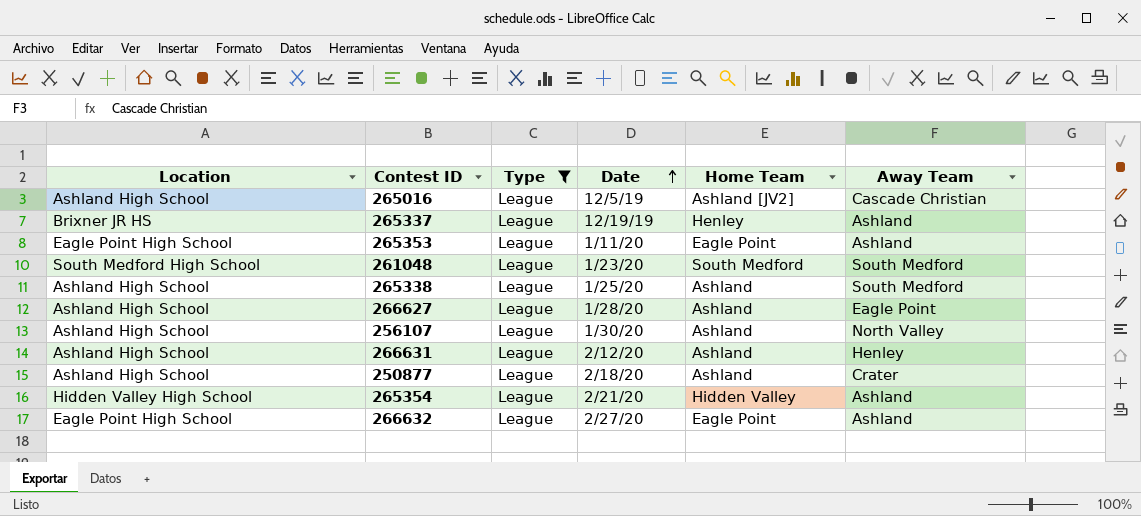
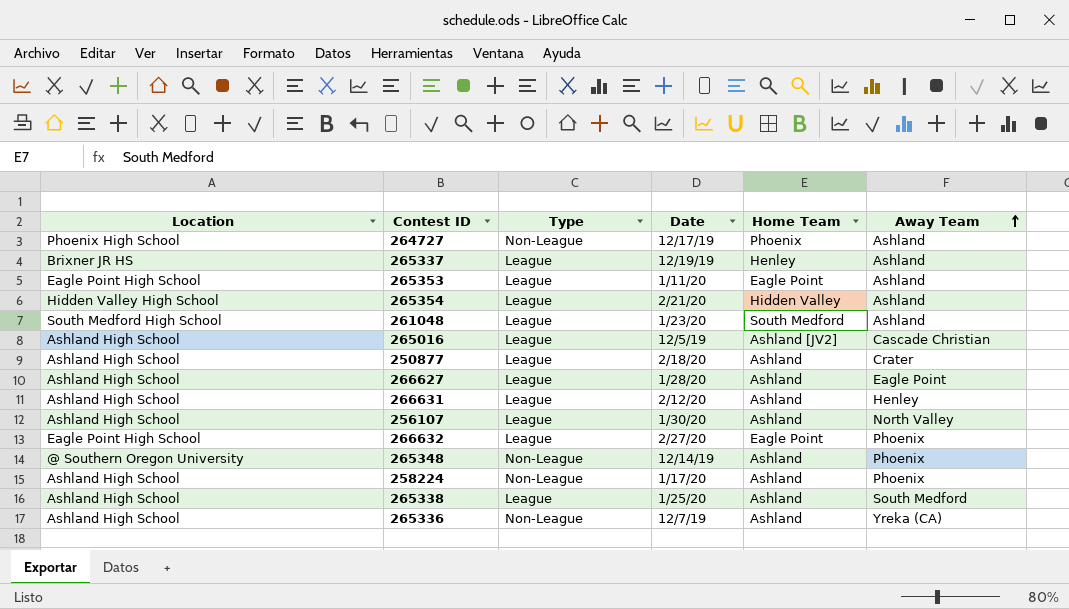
filter: Type = League -> none
row order: Date ascending -> Away Team ascending
261048 | Away Team: South Medford -> Ashland
266632 | Away Team: Ashland -> Phoenix

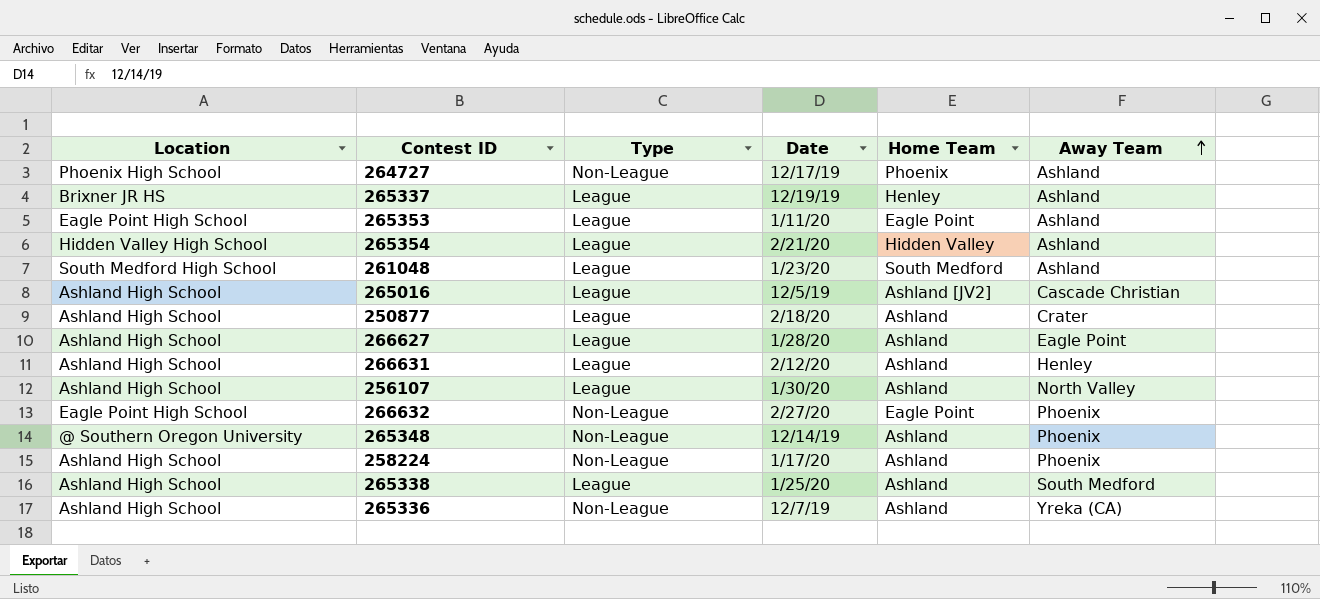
266632 | Type: League -> Non-League

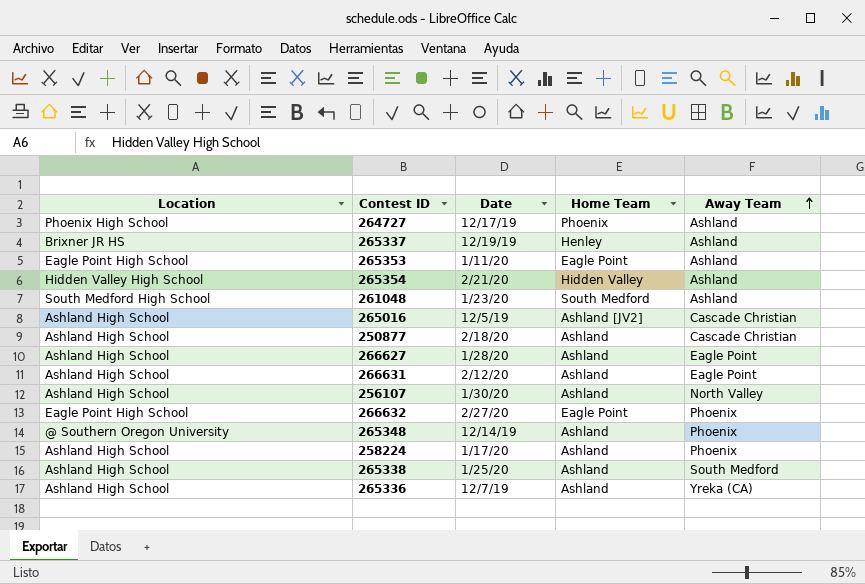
column Type | position: 3 -> none
250877 | Away Team: Crater -> Cascade Christian
266631 | Away Team: Henley -> Eagle Point

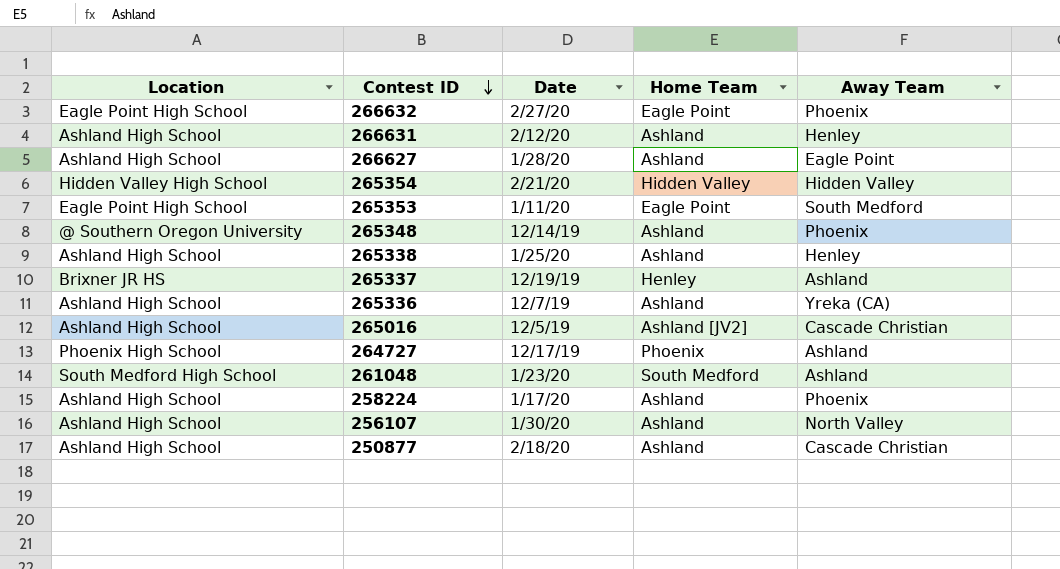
row order: Away Team ascending -> Contest ID descending
266631 | Away Team: Eagle Point -> Henley
265354 | Away Team: Ashland -> Hidden Valley
265353 | Away Team: Ashland -> South Medford
265338 | Away Team: South Medford -> Henley

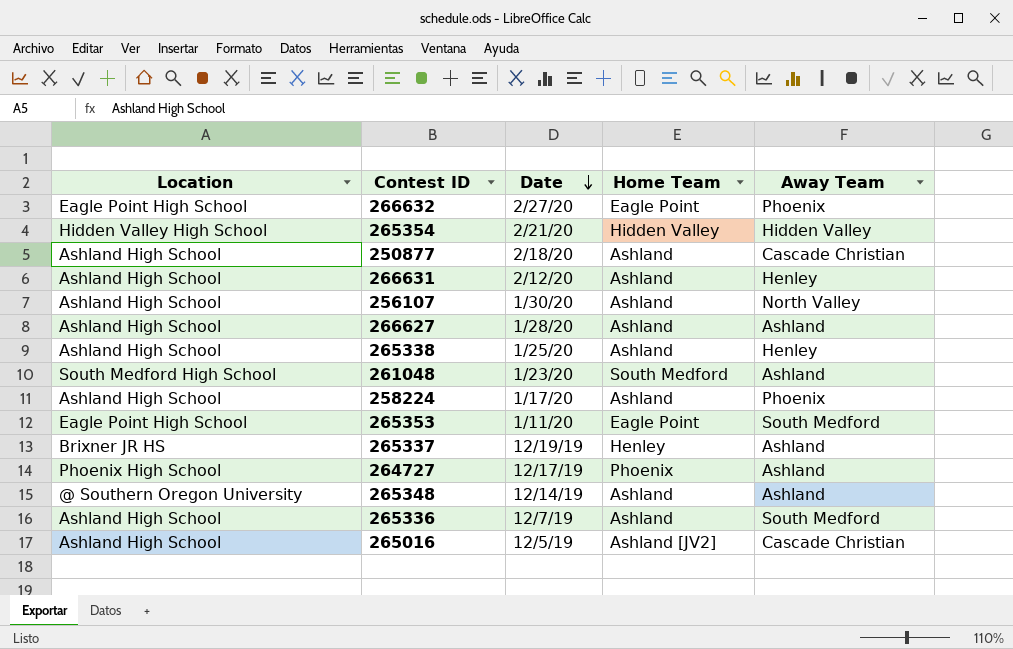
row order: Contest ID descending -> Date descending
266627 | Away Team: Eagle Point -> Ashland
265348 | Away Team: Phoenix -> Ashland
265336 | Away Team: Yreka (CA) -> South Medford

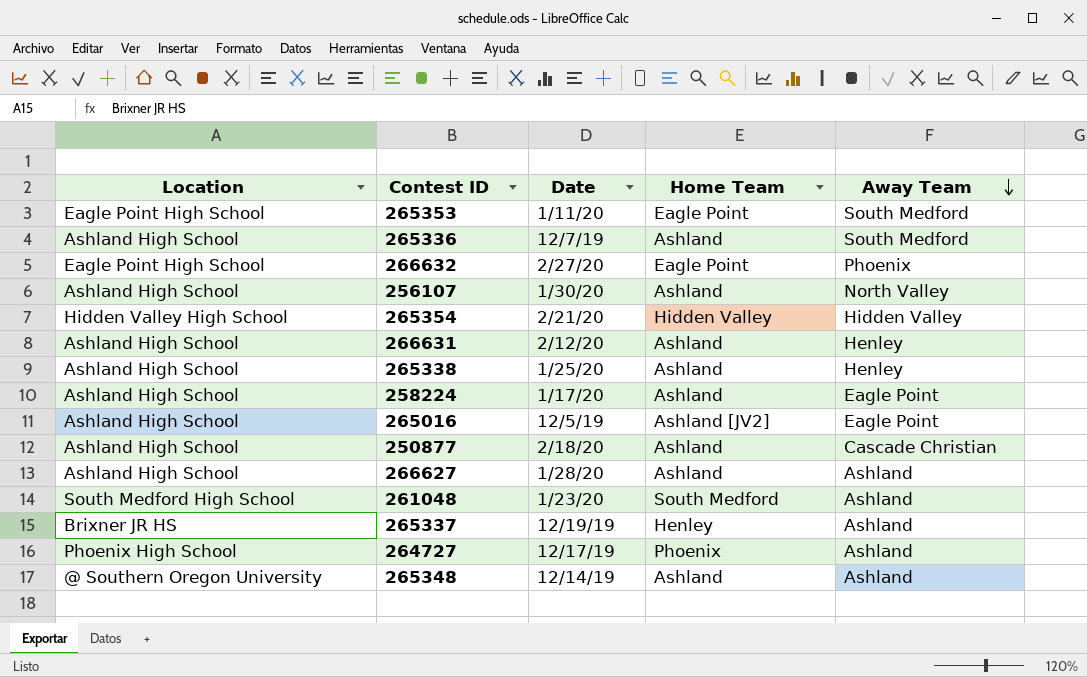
row order: Date descending -> Away Team descending
258224 | Away Team: Phoenix -> Eagle Point
265016 | Away Team: Cascade Christian -> Eagle Point

